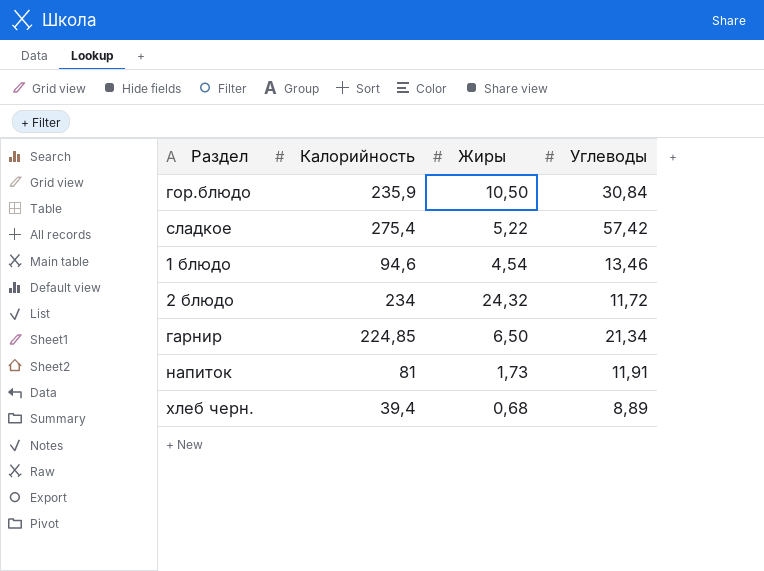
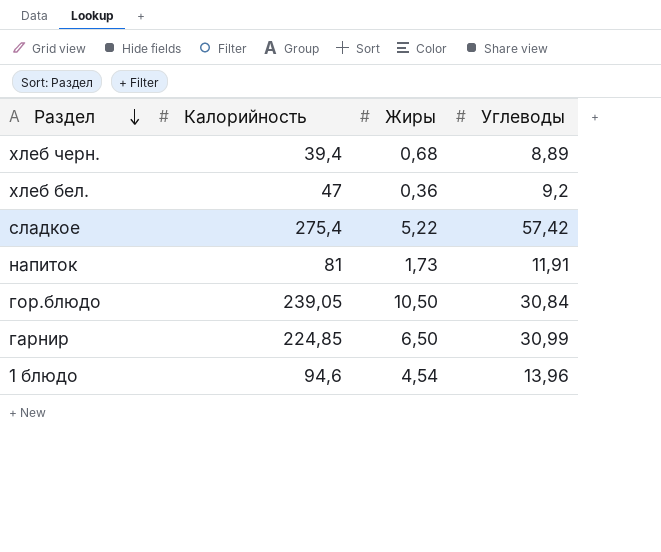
row order: none -> Раздел descending
row 2 блюдо: 234 | 24,32 | 11,72 -> none
row хлеб бел.: none -> 47 | 0,36 | 9,2
гор.блюдо | Калорийность: 235,9 -> 239,05
гарнир | Углеводы: 21,34 -> 30,99
1 блюдо | Углеводы: 13,46 -> 13,96

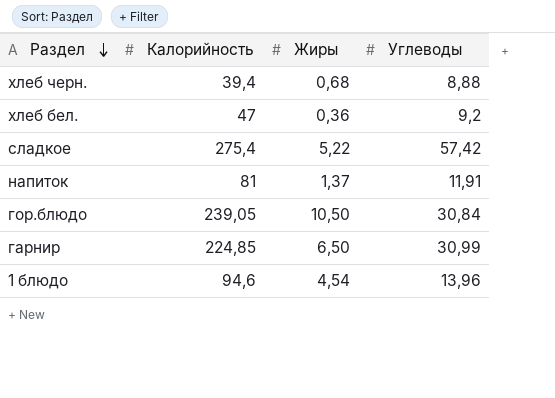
хлеб черн. | Углеводы: 8,89 -> 8,88
напиток | Жиры: 1,73 -> 1,37

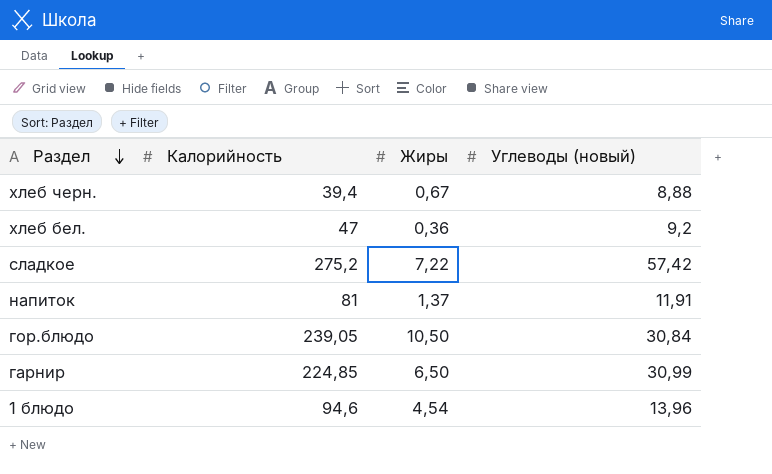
column name: Углеводы -> Углеводы (новый)
хлеб черн. | Жиры: 0,68 -> 0,67
сладкое | Калорийность: 275,4 -> 275,2
сладкое | Жиры: 5,22 -> 7,22

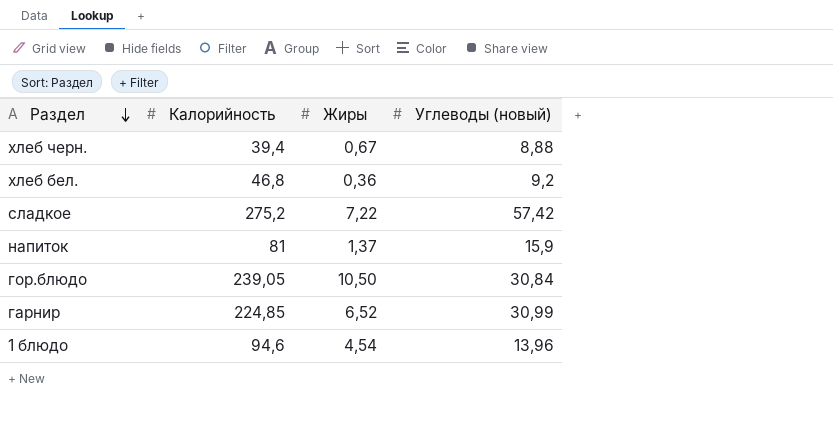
хлеб бел. | Калорийность: 47 -> 46,8
напиток | Углеводы (новый): 11,91 -> 15,9
гарнир | Жиры: 6,50 -> 6,52

